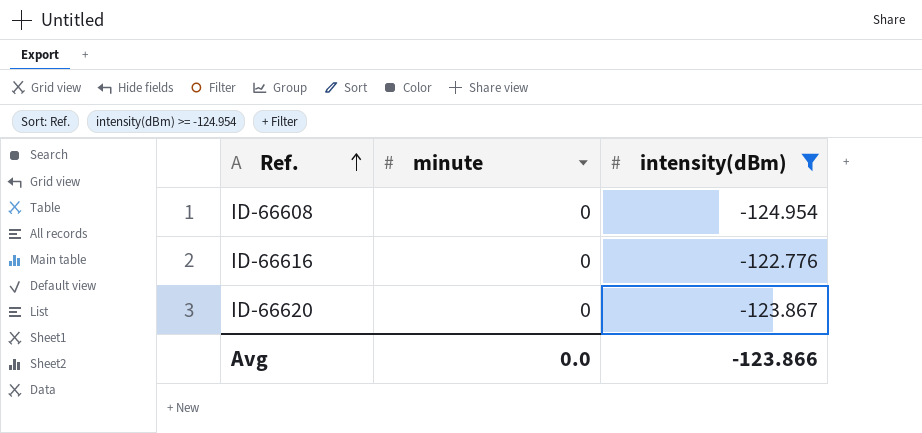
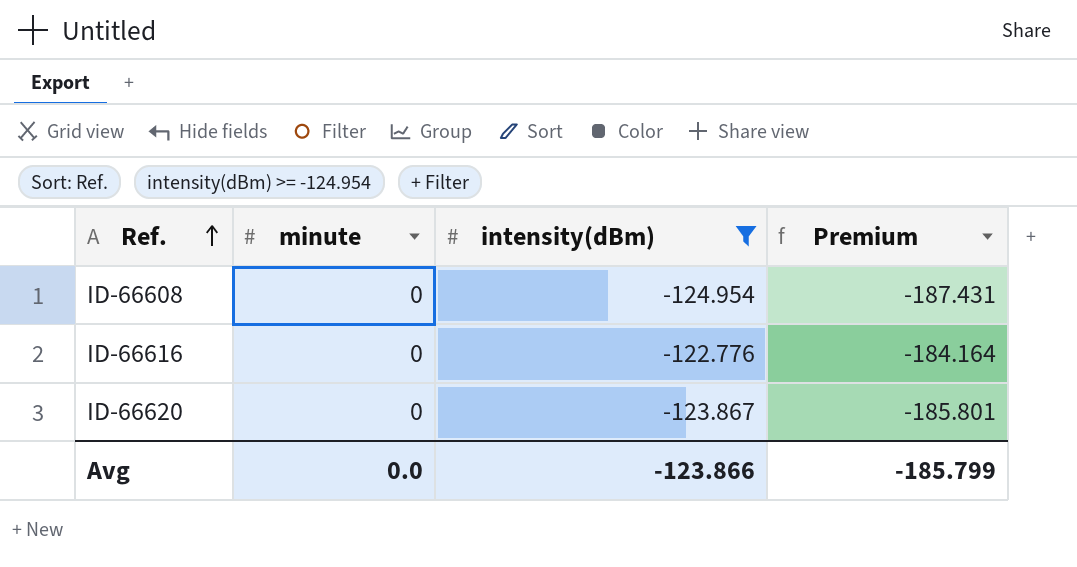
column Premium | formula: none -> [intensity(dBm)] * 1.5

